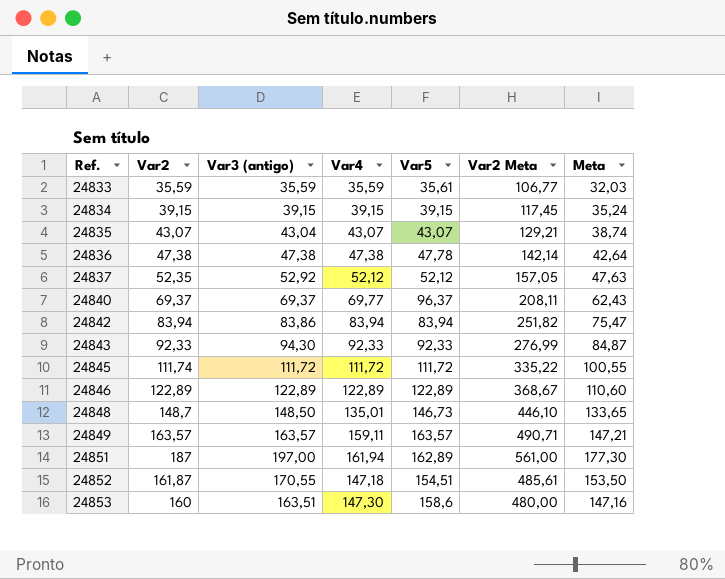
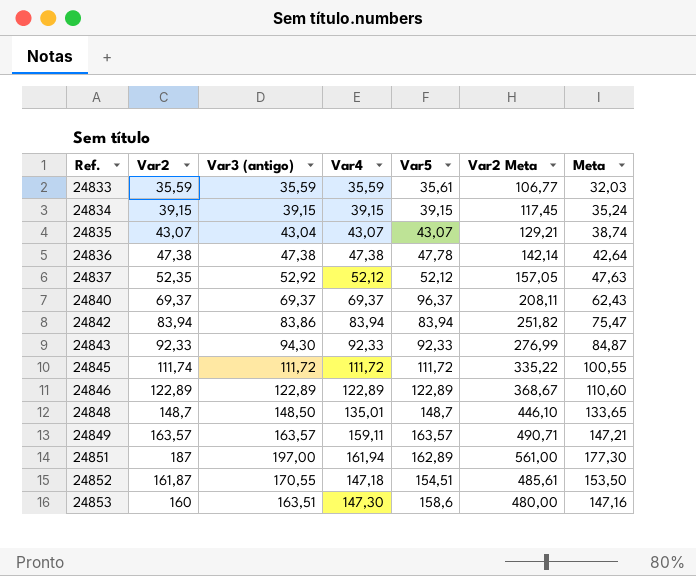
24840 | Var4: 69,77 -> 69,37
24848 | Var5: 146,73 -> 148,7

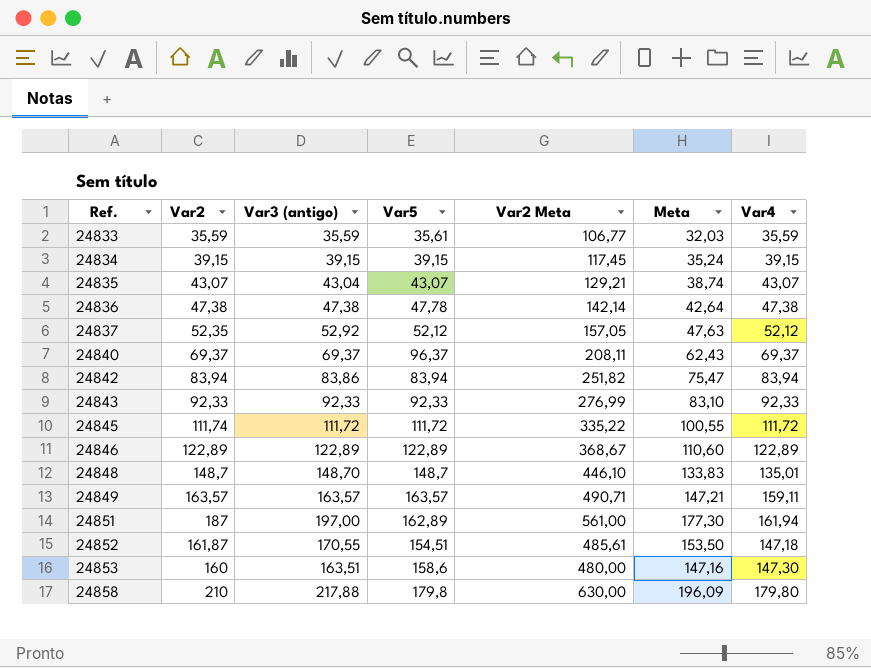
column Var4 | position: 4 -> 7
24843 | Var3 (antigo): 94,30 -> 92,33
24843 | Meta: 84,87 -> 83,10
24848 | Var3 (antigo): 148,50 -> 148,70
24848 | Meta: 133,65 -> 133,83
row 24858: none -> 210 | 217,88 | 179,8 | 630,00 | 196,09 | 179,80

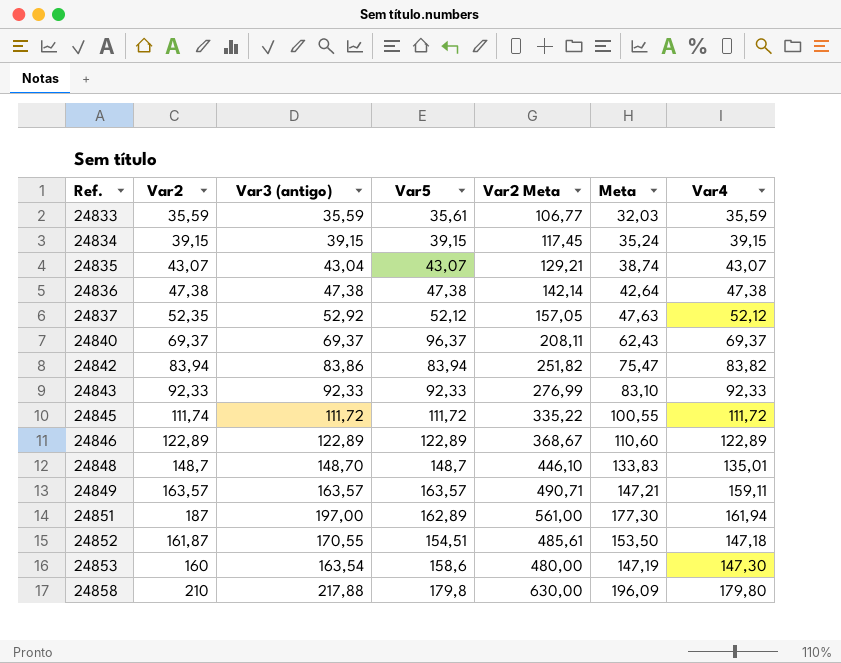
24836 | Var5: 47,78 -> 47,38
24842 | Var4: 83,94 -> 83,82
24853 | Var3 (antigo): 163,51 -> 163,54
24853 | Meta: 147,16 -> 147,19

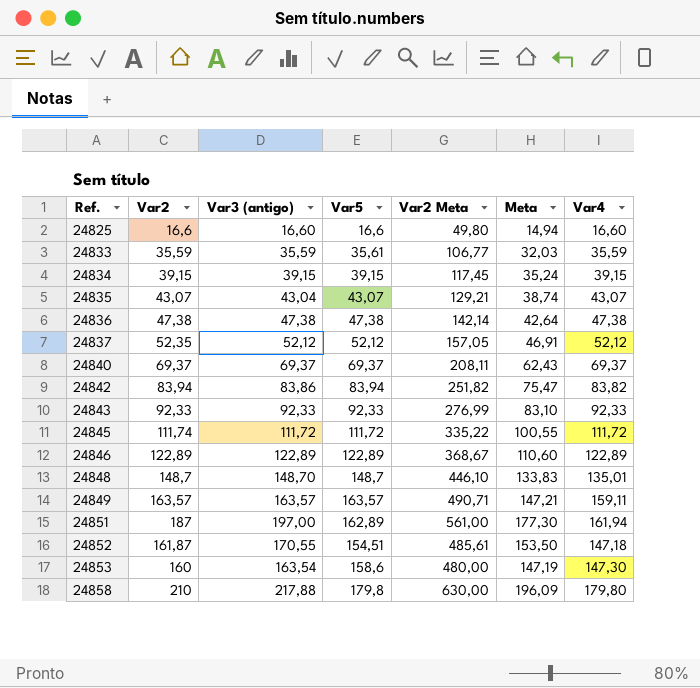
row 24825: none -> 16,6 | 16,60 | 16,6 | 49,80 | 14,94 | 16,60
24837 | Var3 (antigo): 52,92 -> 52,12
24837 | Meta: 47,63 -> 46,91
24840 | Var5: 96,37 -> 69,37

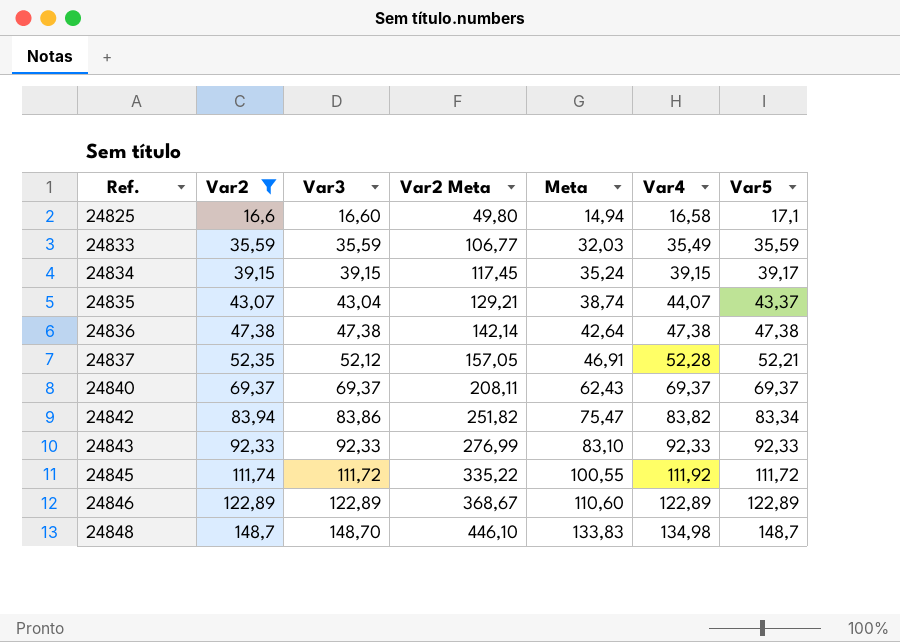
filter: none -> Var2 <= 148,7
column name: Var3 (antigo) -> Var3
column Var5 | position: 4 -> 7
24825 | Var4: 16,60 -> 16,58
24825 | Var5: 16,6 -> 17,1
24833 | Var4: 35,59 -> 35,49
24833 | Var5: 35,61 -> 35,59
24834 | Var5: 39,15 -> 39,17
24835 | Var4: 43,07 -> 44,07
24835 | Var5: 43,07 -> 43,37
24837 | Var4: 52,12 -> 52,28
24837 | Var5: 52,12 -> 52,21
24842 | Var5: 83,94 -> 83,34
24845 | Var4: 111,72 -> 111,92
24848 | Var4: 135,01 -> 134,98

